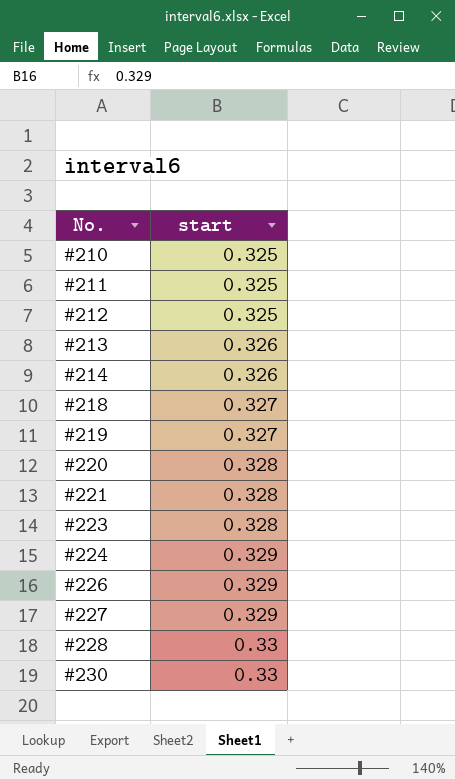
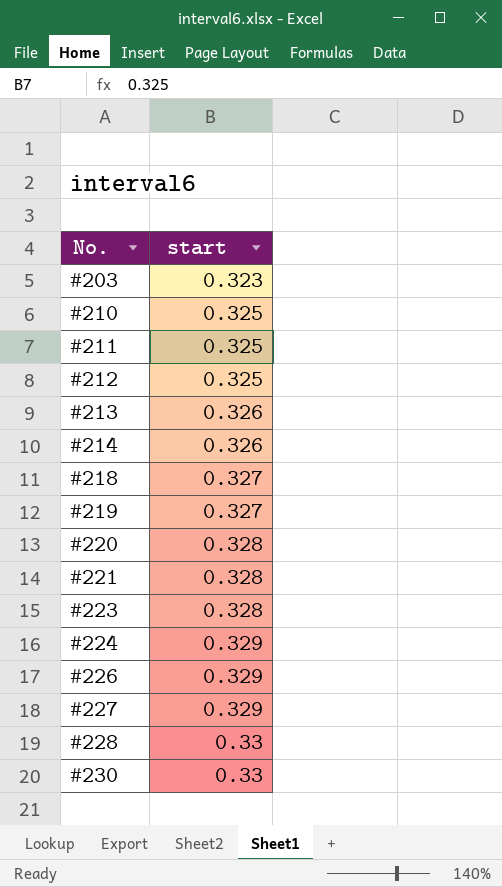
row #203: none -> 0.323

